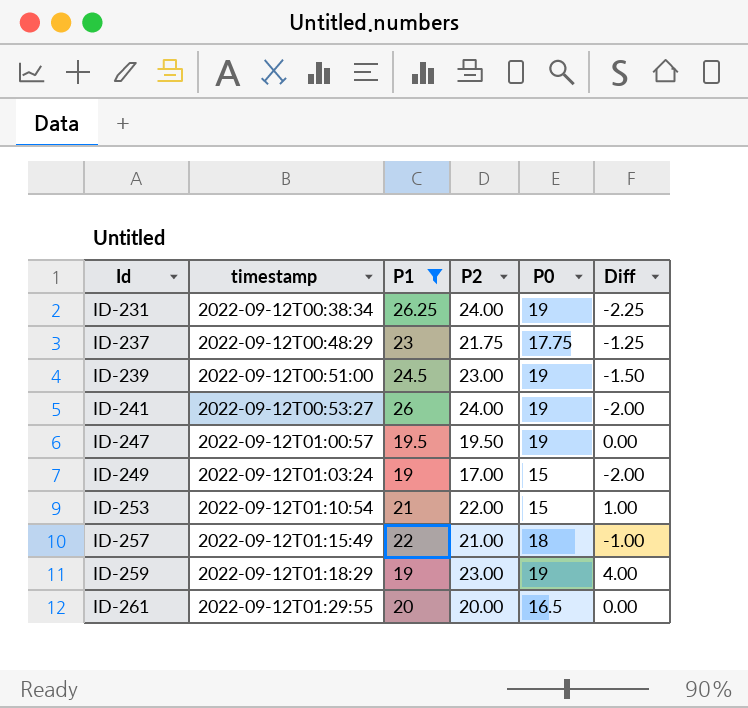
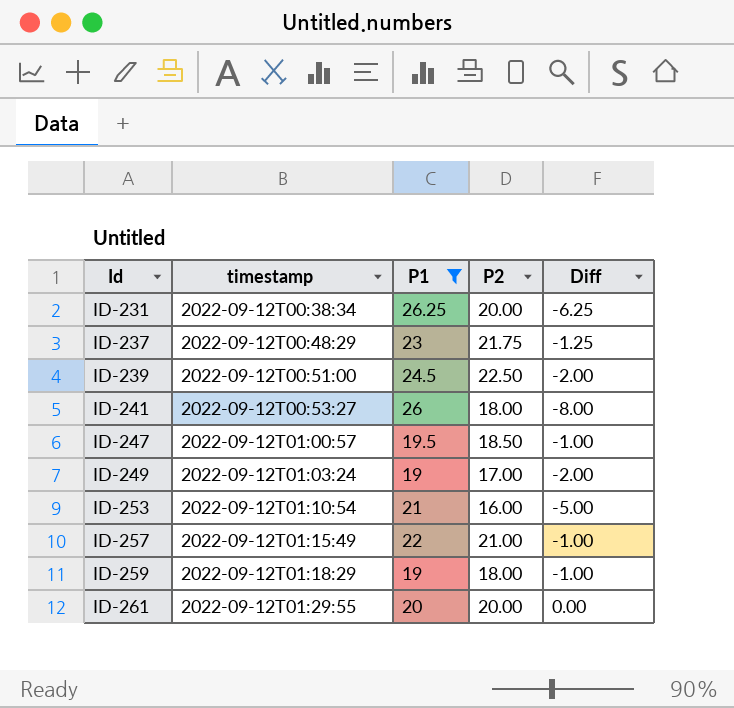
column P0 | position: 5 -> none
ID-231 | P2: 24.00 -> 20.00
ID-231 | Diff: -2.25 -> -6.25
ID-239 | P2: 23.00 -> 22.50
ID-239 | Diff: -1.50 -> -2.00
ID-241 | P2: 24.00 -> 18.00
ID-241 | Diff: -2.00 -> -8.00
ID-247 | P2: 19.50 -> 18.50
ID-247 | Diff: 0.00 -> -1.00
ID-253 | P2: 22.00 -> 16.00
ID-253 | Diff: 1.00 -> -5.00
ID-259 | P2: 23.00 -> 18.00
ID-259 | Diff: 4.00 -> -1.00

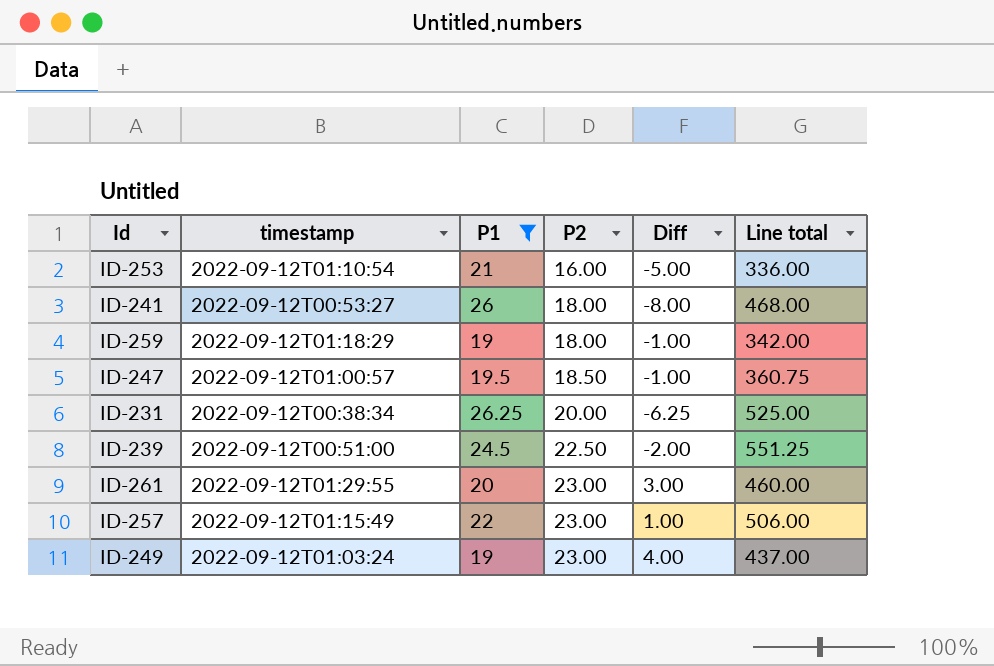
row order: Id ascending -> P2 ascending
column Line total | formula: none -> [P1] * [P2]
row ID-237: 2022-09-12T00:48:29 | 23 | 21.75 | -1.25 -> none
ID-261 | P2: 20.00 -> 23.00
ID-261 | Diff: 0.00 -> 3.00
ID-257 | P2: 21.00 -> 23.00
ID-257 | Diff: -1.00 -> 1.00
ID-249 | P2: 17.00 -> 23.00
ID-249 | Diff: -2.00 -> 4.00

